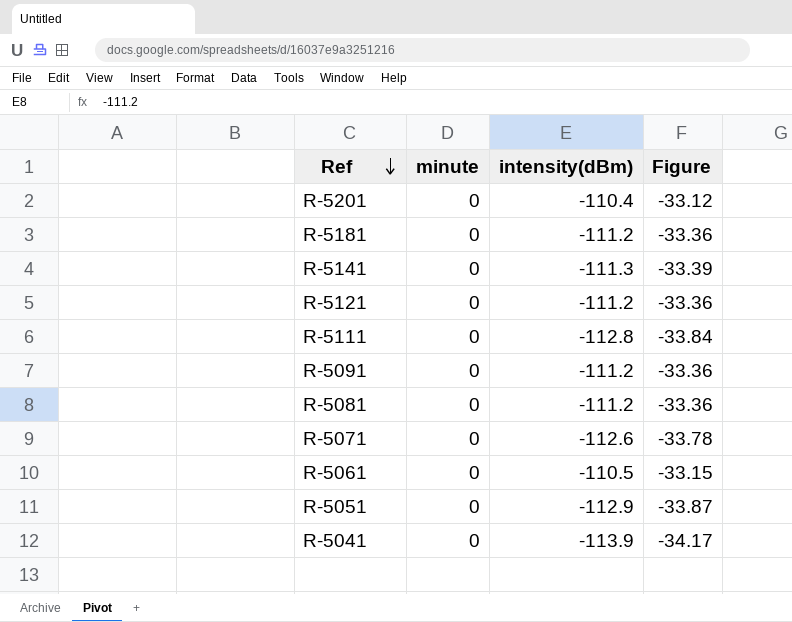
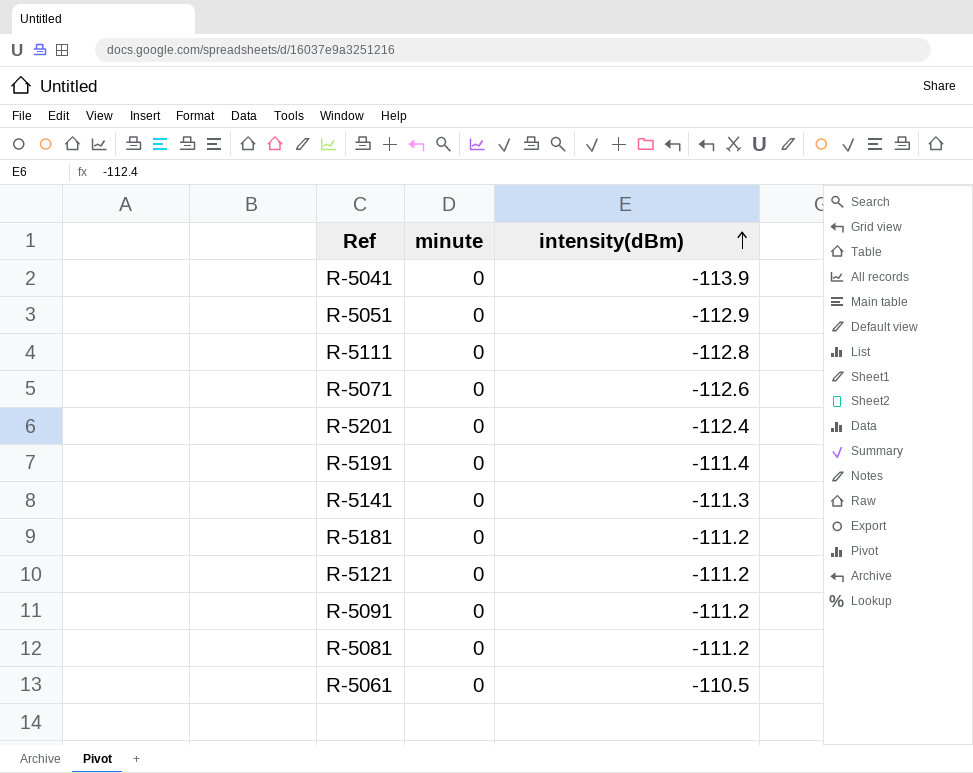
row order: Ref descending -> intensity(dBm) ascending
column Figure | formula: [intensity(dBm)] * 0.3 -> none
R-5201 | intensity(dBm): -110.4 -> -112.4
row R-5191: none -> 0 | -111.4

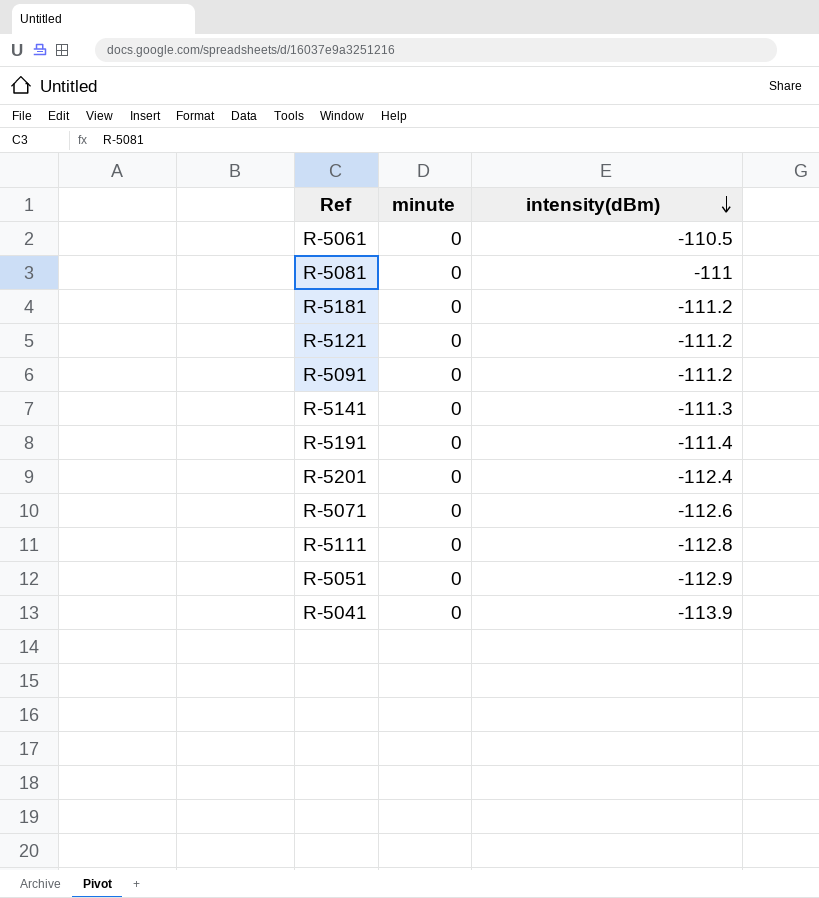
row order: intensity(dBm) ascending -> intensity(dBm) descending
R-5081 | intensity(dBm): -111.2 -> -111

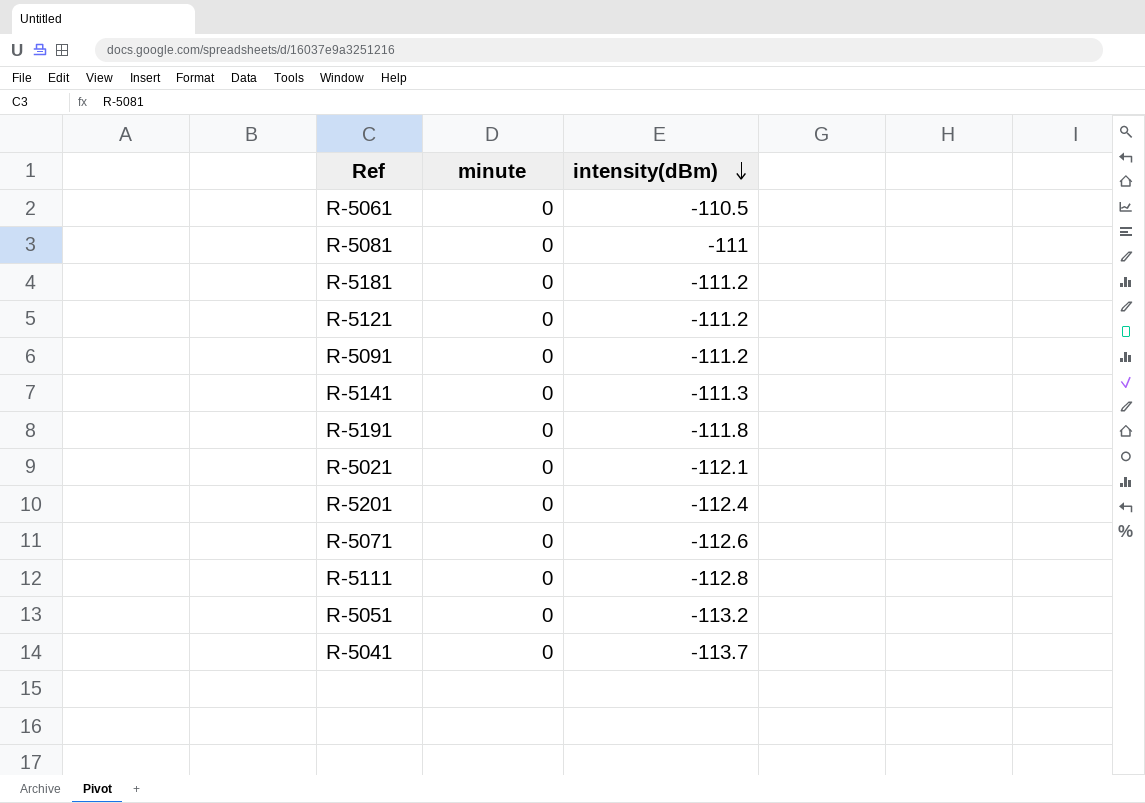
R-5191 | intensity(dBm): -111.4 -> -111.8
row R-5021: none -> 0 | -112.1
R-5051 | intensity(dBm): -112.9 -> -113.2
R-5041 | intensity(dBm): -113.9 -> -113.7

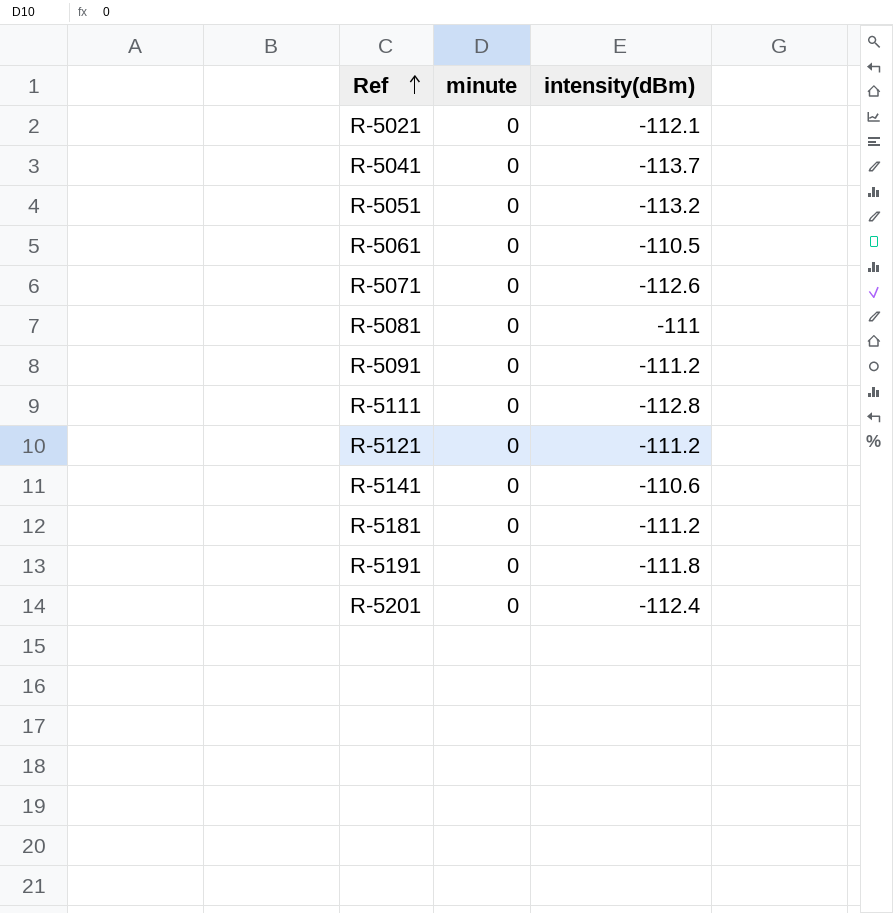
row order: intensity(dBm) descending -> Ref ascending
R-5141 | intensity(dBm): -111.3 -> -110.6

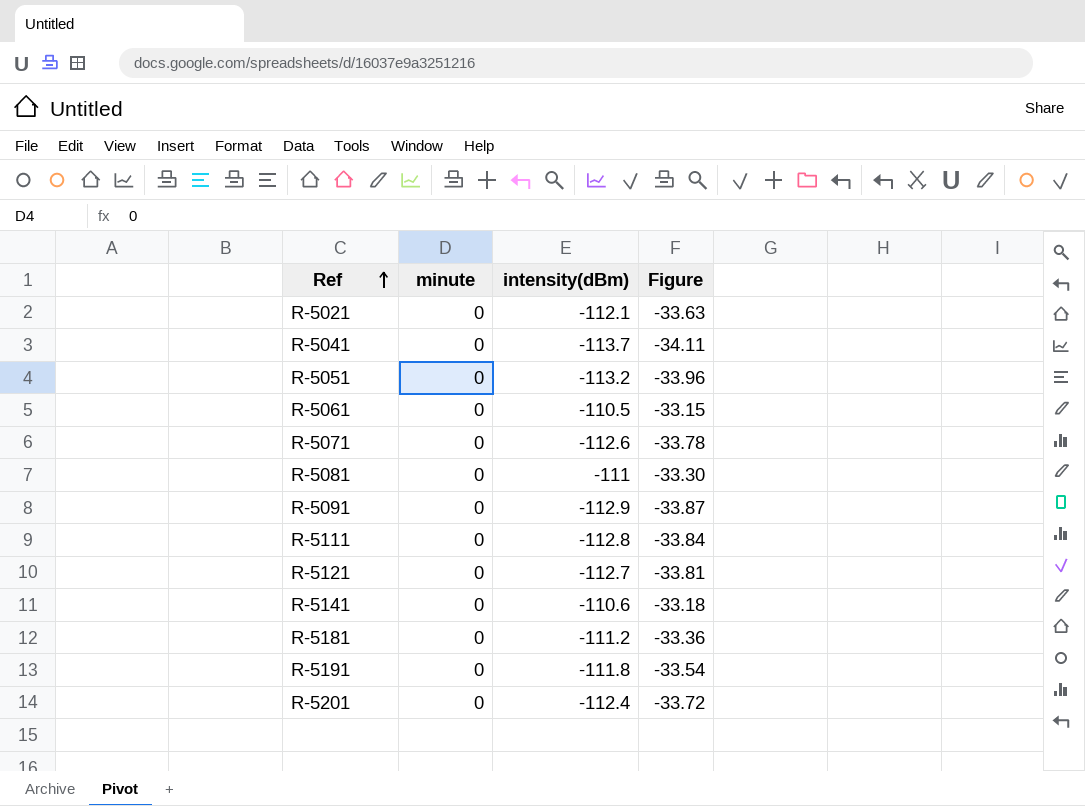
column Figure | formula: none -> [intensity(dBm)] * 0.3
R-5091 | intensity(dBm): -111.2 -> -112.9
R-5121 | intensity(dBm): -111.2 -> -112.7

